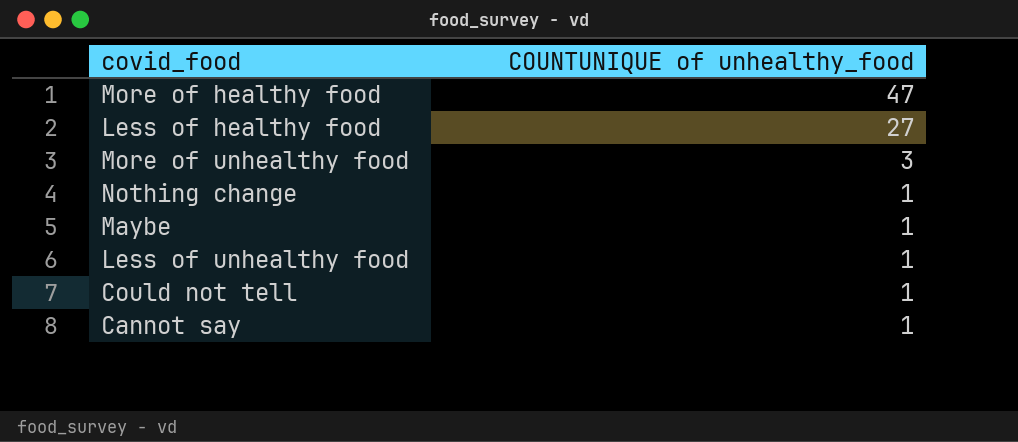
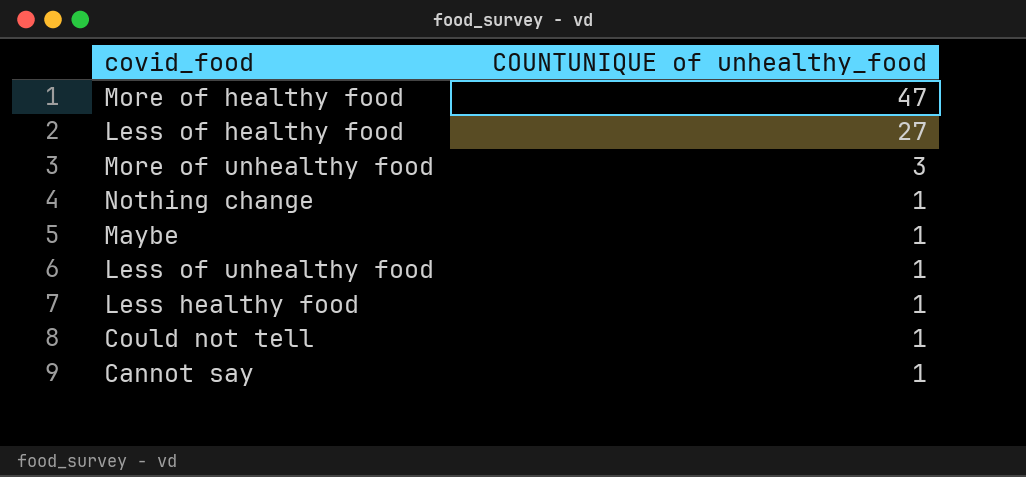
row Less healthy food: none -> 1

